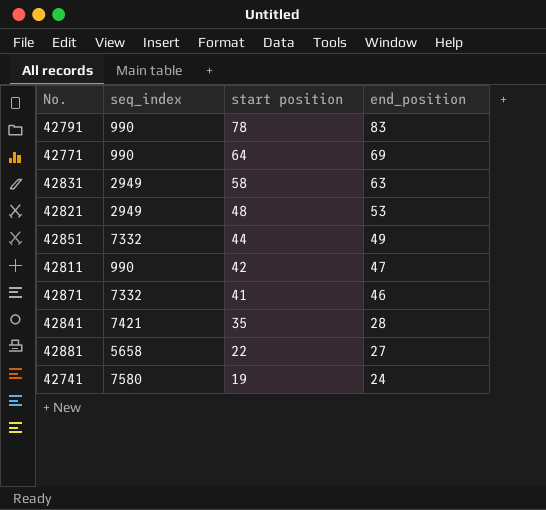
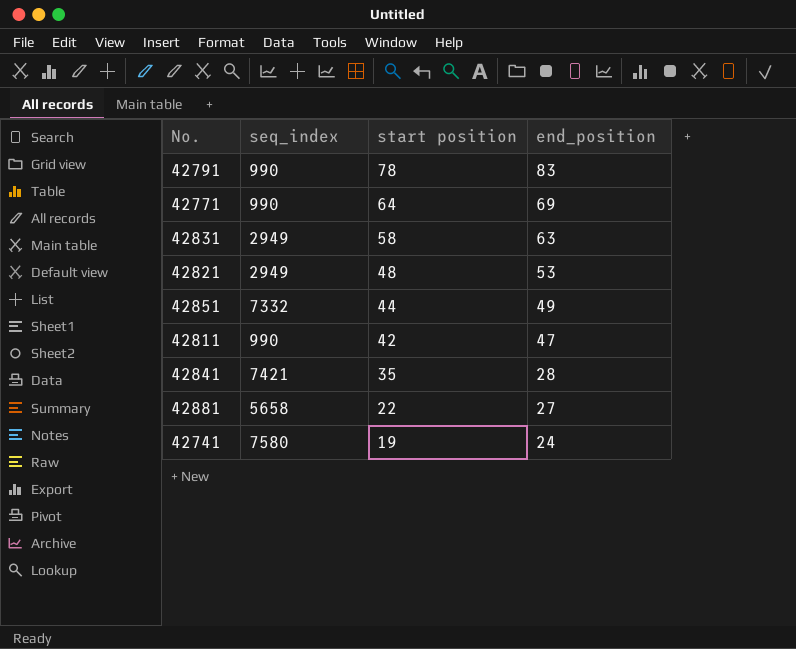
row 42871: 7332 | 41 | 46 -> none

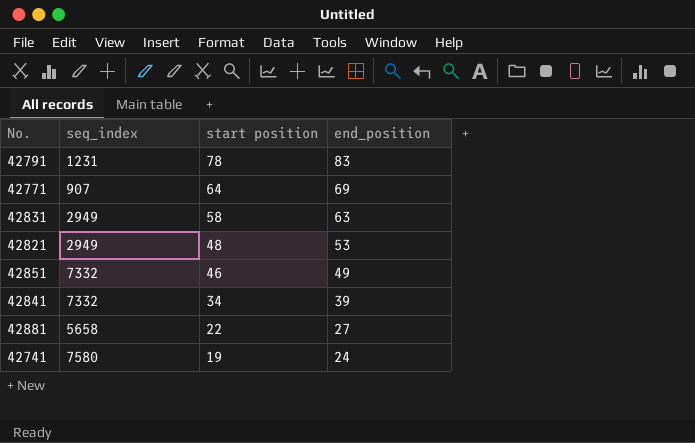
row 42811: 990 | 42 | 47 -> none
42791 | seq_index: 990 -> 1231
42771 | seq_index: 990 -> 907
42851 | start position: 44 -> 46
42841 | seq_index: 7421 -> 7332
42841 | start position: 35 -> 34
42841 | end_position: 28 -> 39

